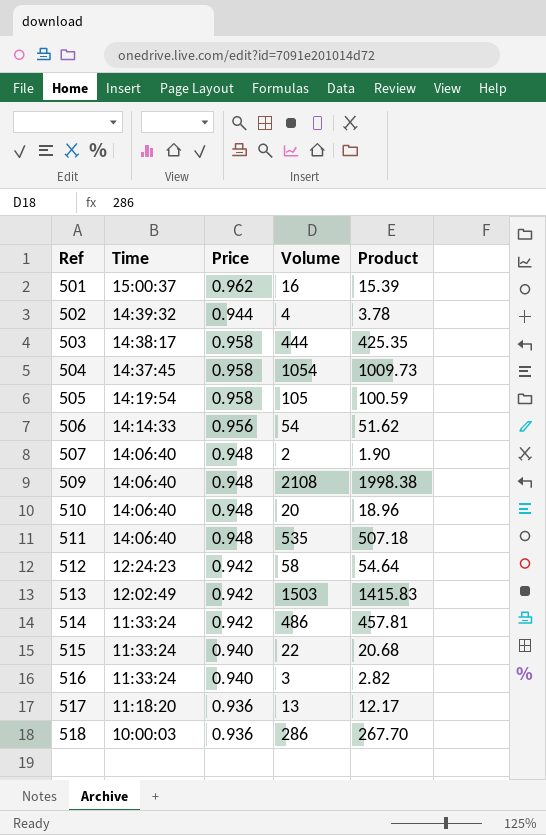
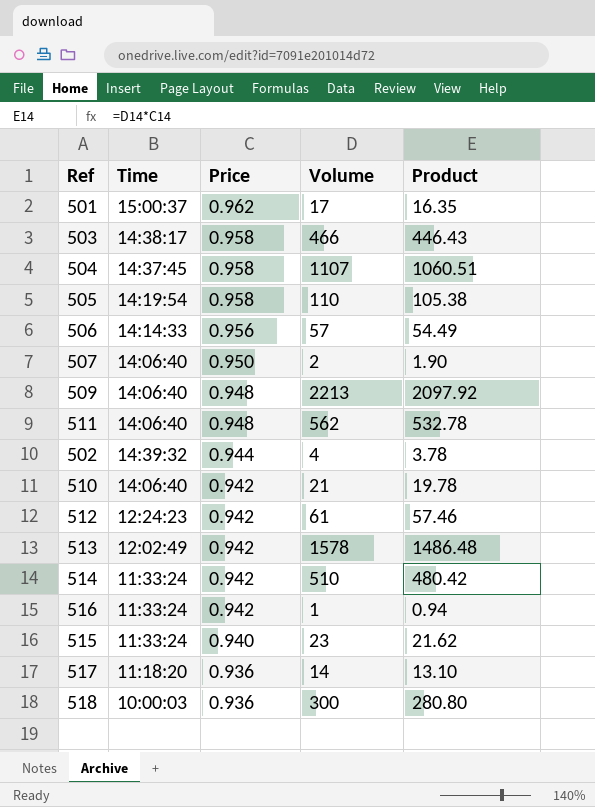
row order: Ref ascending -> Price descending
501 | Volume: 16 -> 17
501 | Product: 15.39 -> 16.35
503 | Volume: 444 -> 466
503 | Product: 425.35 -> 446.43
504 | Volume: 1054 -> 1107
504 | Product: 1009.73 -> 1060.51
505 | Volume: 105 -> 110
505 | Product: 100.59 -> 105.38
506 | Volume: 54 -> 57
506 | Product: 51.62 -> 54.49
507 | Price: 0.948 -> 0.950
509 | Volume: 2108 -> 2213
509 | Product: 1998.38 -> 2097.92
511 | Volume: 535 -> 562
511 | Product: 507.18 -> 532.78
510 | Price: 0.948 -> 0.942
510 | Volume: 20 -> 21
510 | Product: 18.96 -> 19.78
512 | Volume: 58 -> 61
512 | Product: 54.64 -> 57.46
513 | Volume: 1503 -> 1578
513 | Product: 1415.83 -> 1486.48
514 | Volume: 486 -> 510
514 | Product: 457.81 -> 480.42
516 | Price: 0.940 -> 0.942
516 | Volume: 3 -> 1
516 | Product: 2.82 -> 0.94
515 | Volume: 22 -> 23
515 | Product: 20.68 -> 21.62
517 | Volume: 13 -> 14
517 | Product: 12.17 -> 13.10
518 | Volume: 286 -> 300
518 | Product: 267.70 -> 280.80

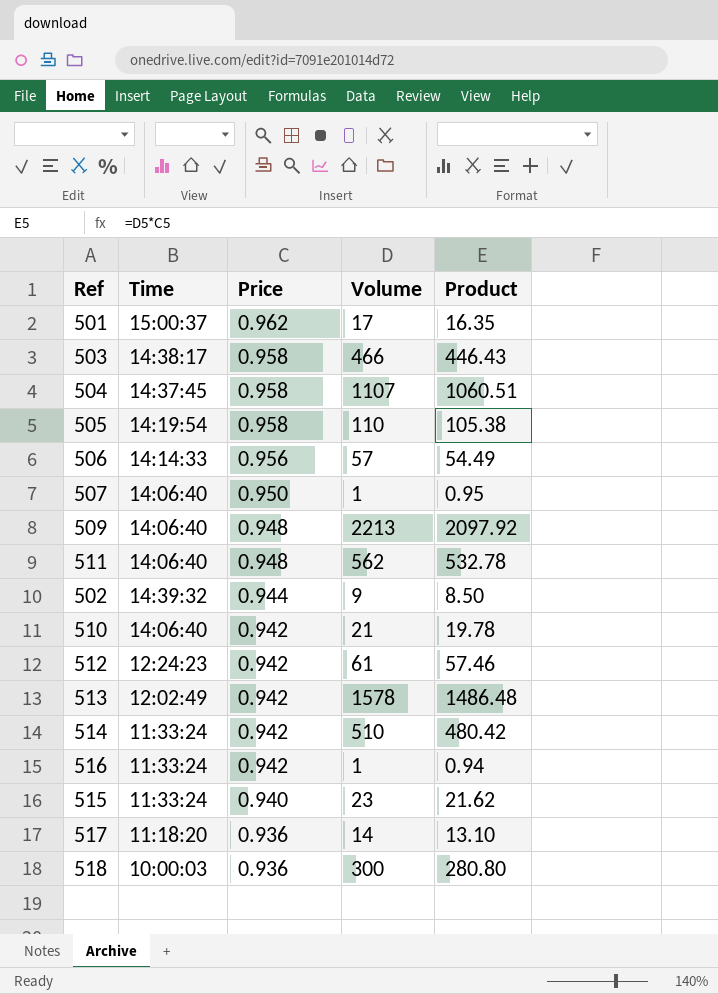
507 | Volume: 2 -> 1
507 | Product: 1.90 -> 0.95
502 | Volume: 4 -> 9
502 | Product: 3.78 -> 8.50

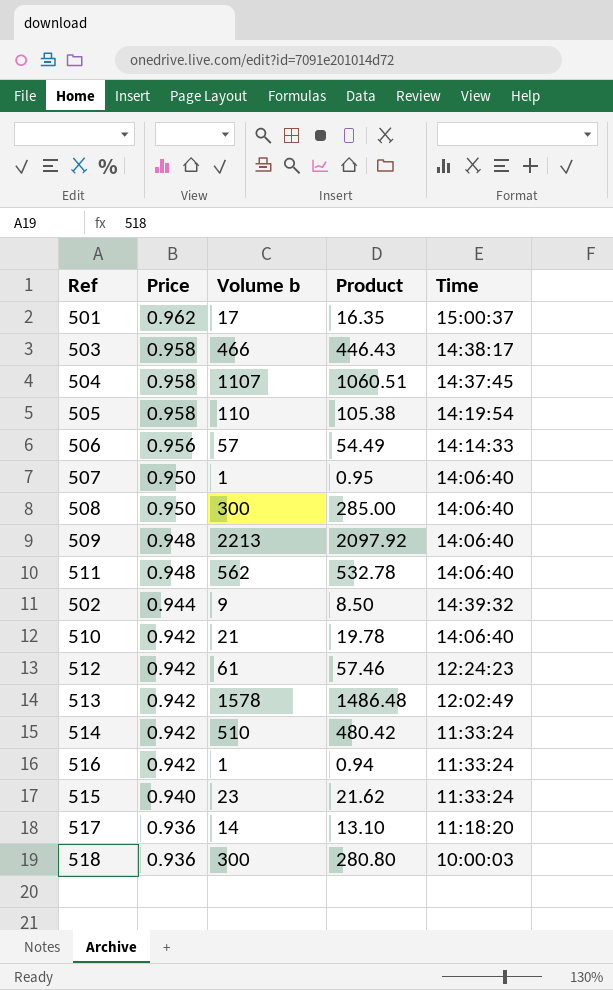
column name: Volume -> Volume b
column Time | position: 2 -> 5
row 508: none -> 0.950 | 300 | 285.00 | 14:06:40

